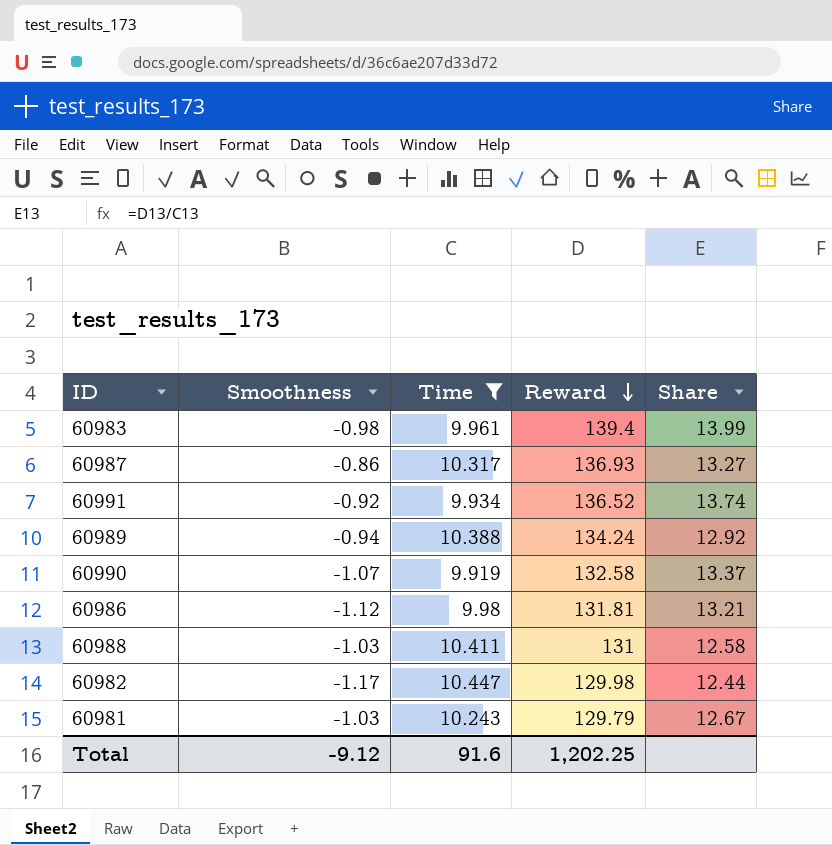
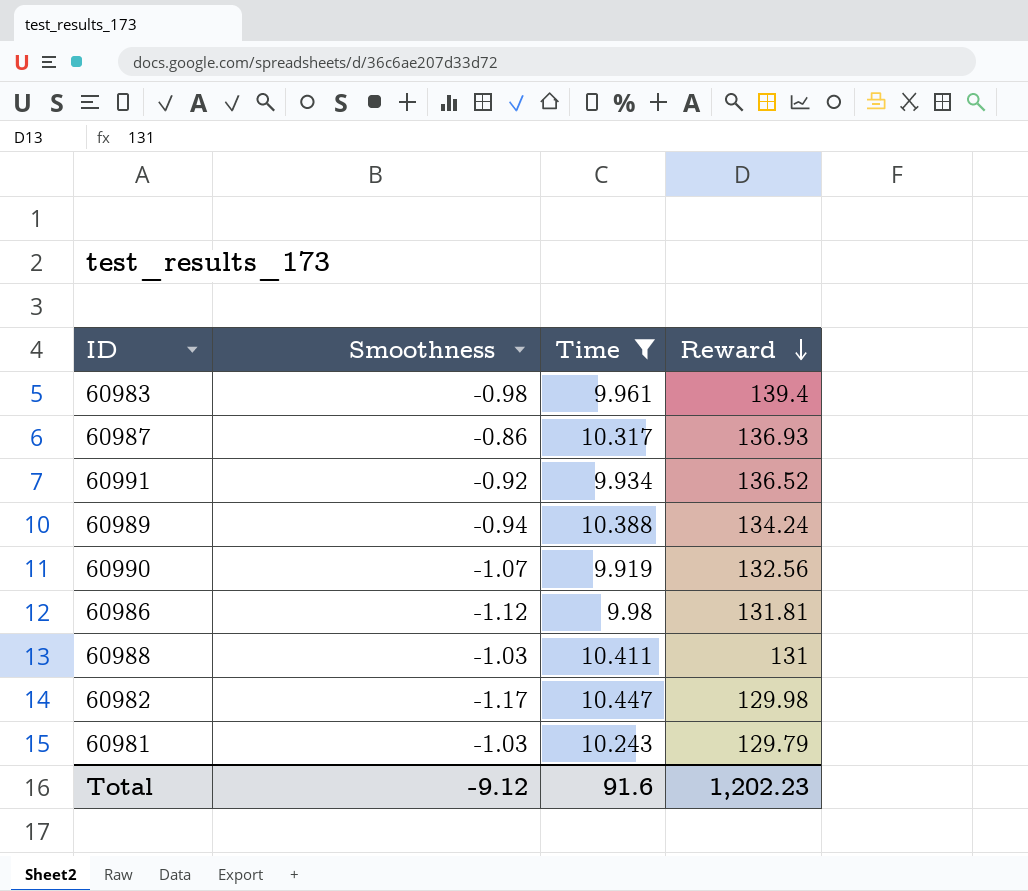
column Share | formula: [Reward] / [Time] -> none
60990 | Reward: 132.58 -> 132.56
Total | Reward: 1,202.25 -> 1,202.23

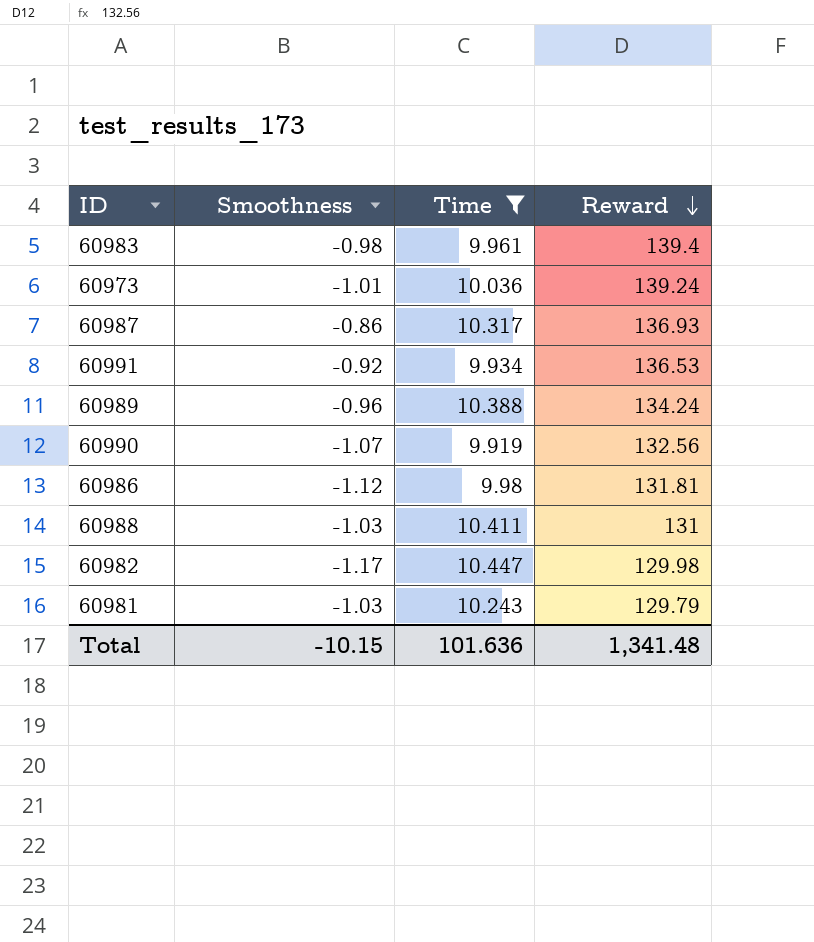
row 60973: none -> -1.01 | 10.036 | 139.24
60991 | Reward: 136.52 -> 136.53
60989 | Smoothness: -0.94 -> -0.96
Total | Smoothness: -9.12 -> -10.15
Total | Time: 91.6 -> 101.636
Total | Reward: 1,202.23 -> 1,341.48

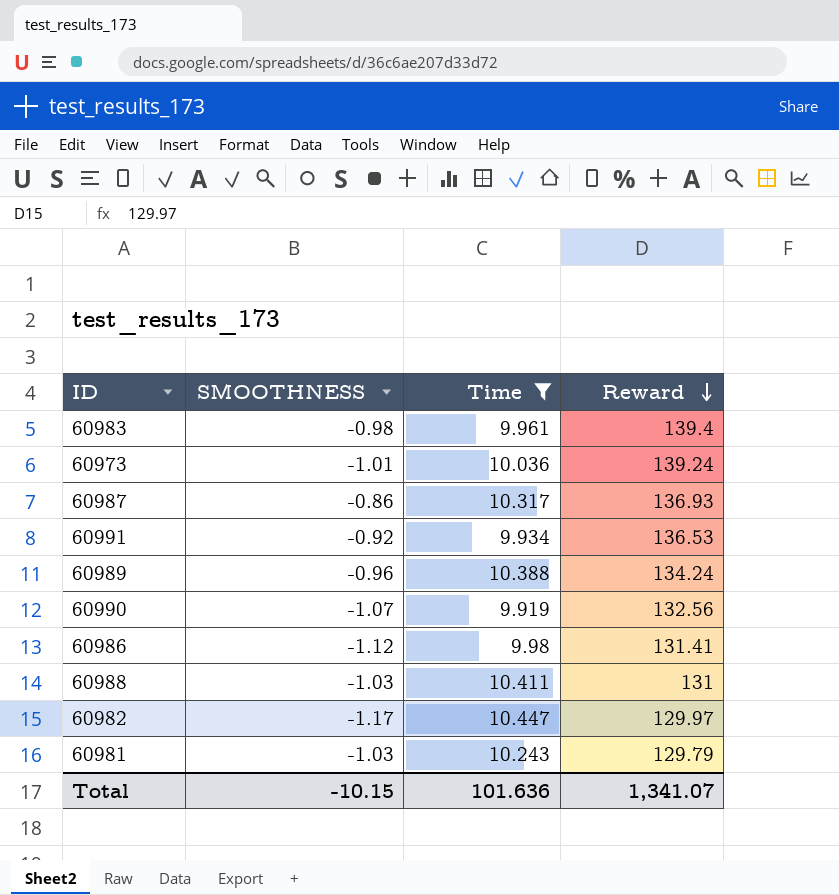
column name: Smoothness -> SMOOTHNESS
60986 | Reward: 131.81 -> 131.41
60982 | Reward: 129.98 -> 129.97
Total | Reward: 1,341.48 -> 1,341.07

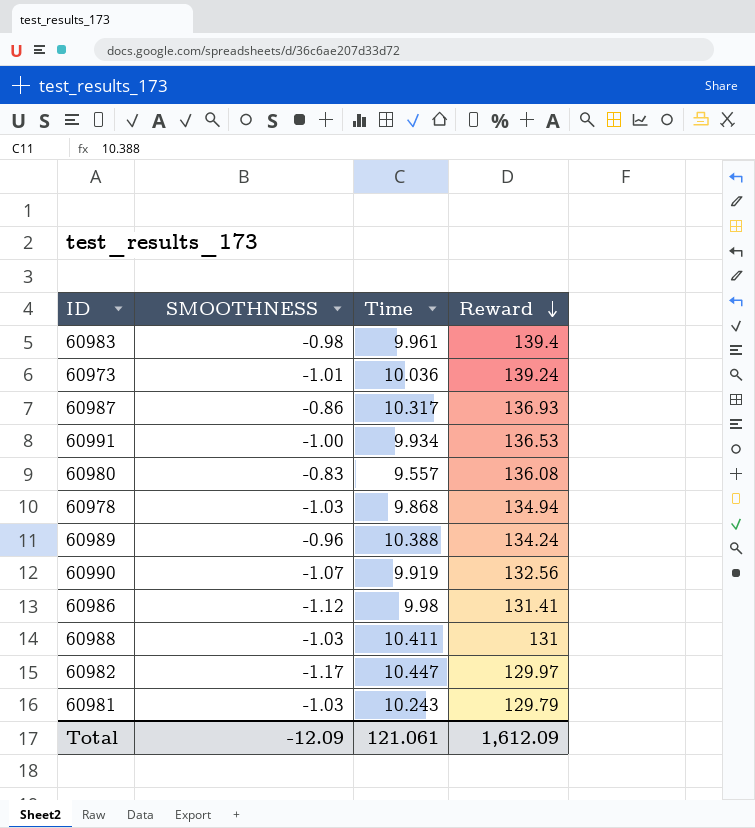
filter: Time >= 9.919 -> none
60991 | SMOOTHNESS: -0.92 -> -1.00
Total | SMOOTHNESS: -10.15 -> -12.09
Total | Time: 101.636 -> 121.061
Total | Reward: 1,341.07 -> 1,612.09

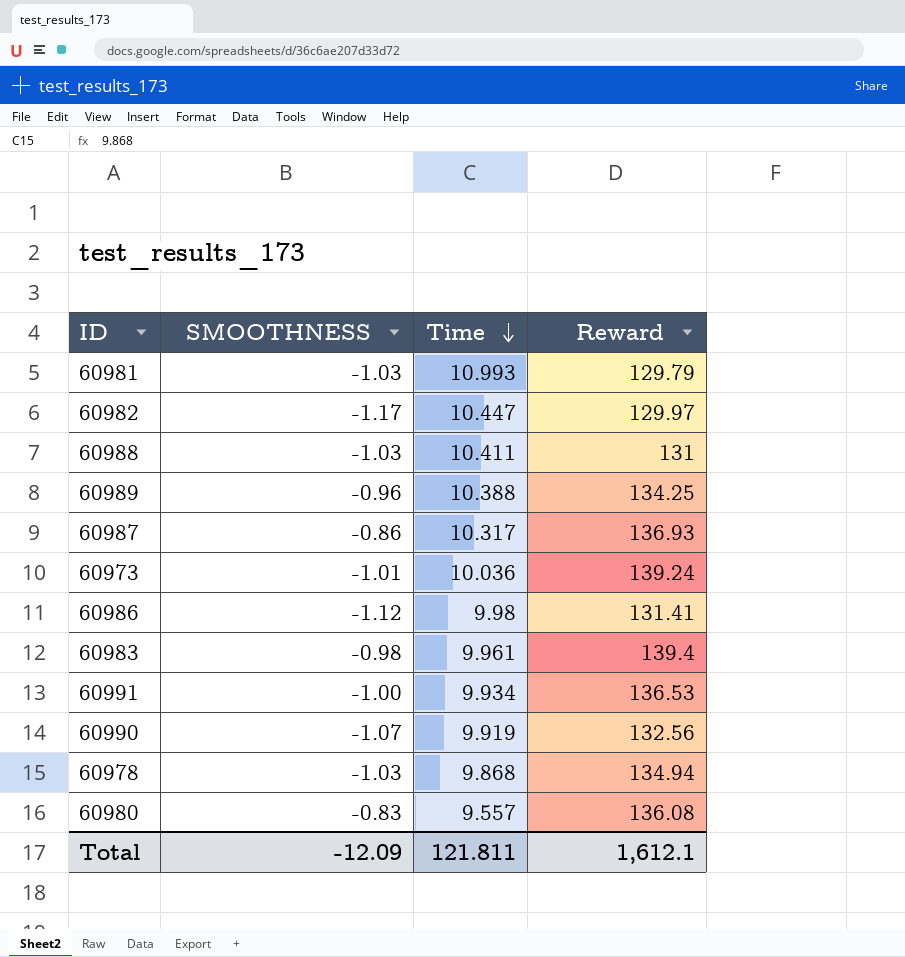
row order: Reward descending -> Time descending
60981 | Time: 10.243 -> 10.993
60989 | Reward: 134.24 -> 134.25
Total | Time: 121.061 -> 121.811
Total | Reward: 1,612.09 -> 1,612.1

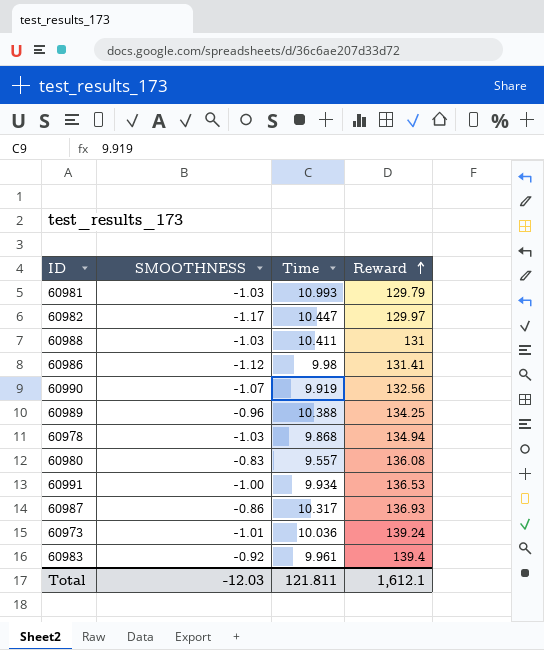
row order: Time descending -> Reward ascending
60983 | SMOOTHNESS: -0.98 -> -0.92
Total | SMOOTHNESS: -12.09 -> -12.03

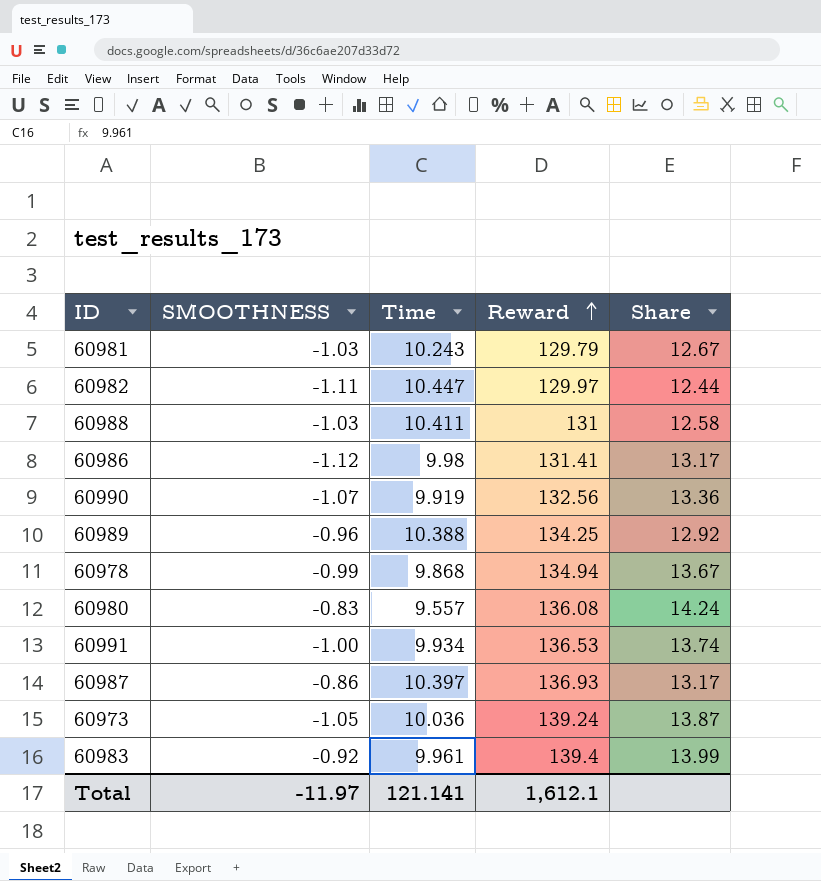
column Share | formula: none -> [Reward] / [Time]
60981 | Time: 10.993 -> 10.243
60982 | SMOOTHNESS: -1.17 -> -1.11
60978 | SMOOTHNESS: -1.03 -> -0.99
60987 | Time: 10.317 -> 10.397
60973 | SMOOTHNESS: -1.01 -> -1.05
Total | SMOOTHNESS: -12.03 -> -11.97
Total | Time: 121.811 -> 121.141

